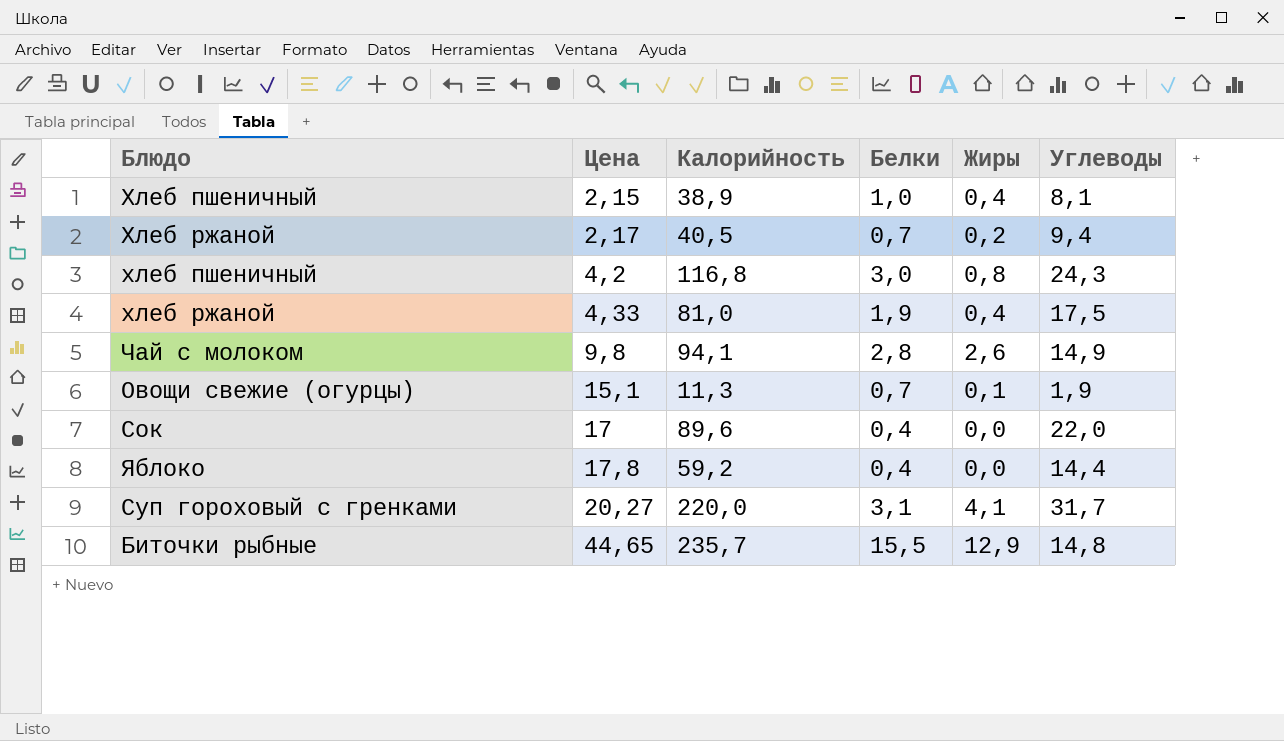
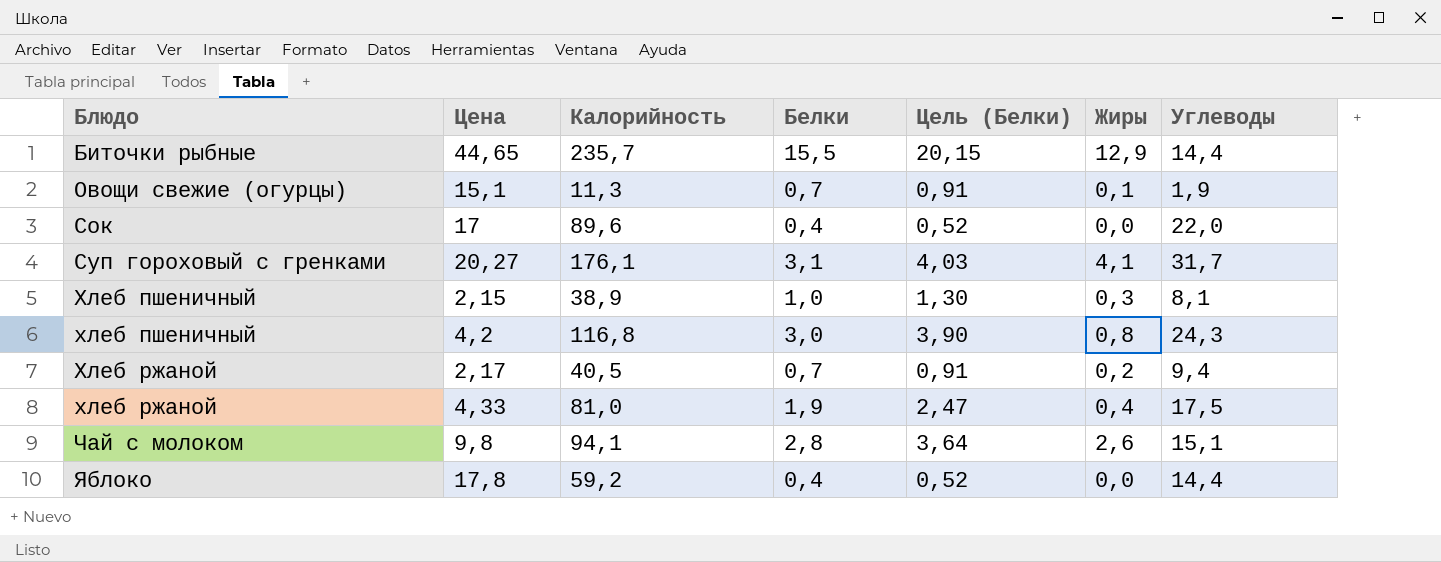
row order: Цена ascending -> Блюдо ascending
column Цель (Белки) | formula: none -> [Белки] * 1,3
Биточки рыбные | Углеводы: 14,8 -> 14,4
Суп гороховый с гренками | Калорийность: 220,0 -> 176,1
Хлеб пшеничный | Жиры: 0,4 -> 0,3
Чай с молоком | Углеводы: 14,9 -> 15,1

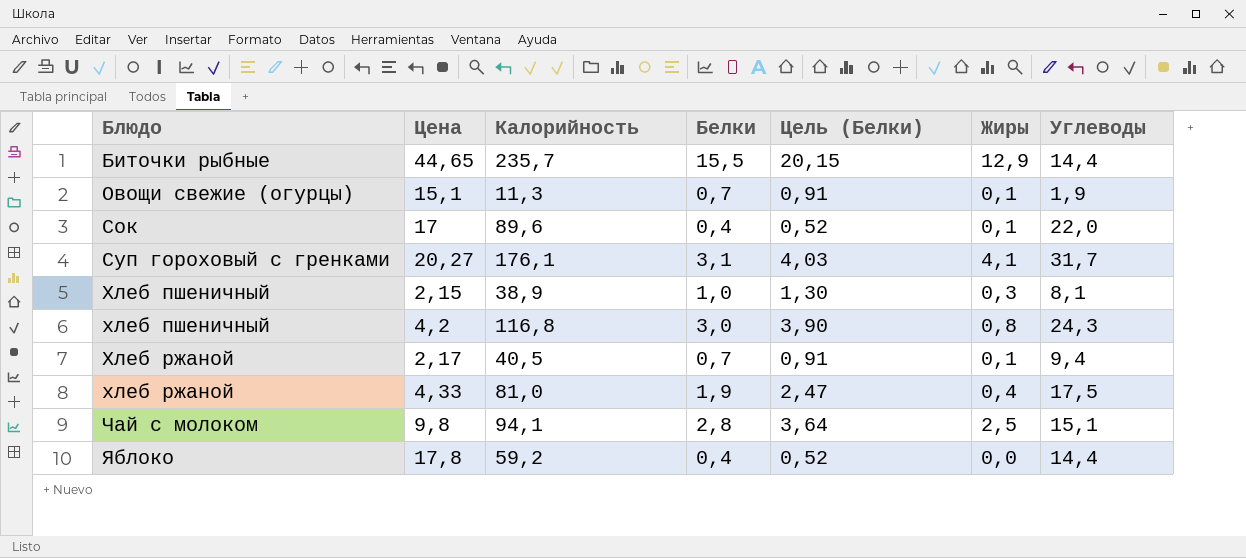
Сок | Жиры: 0,0 -> 0,1
Хлеб ржаной | Жиры: 0,2 -> 0,1
Чай с молоком | Жиры: 2,6 -> 2,5

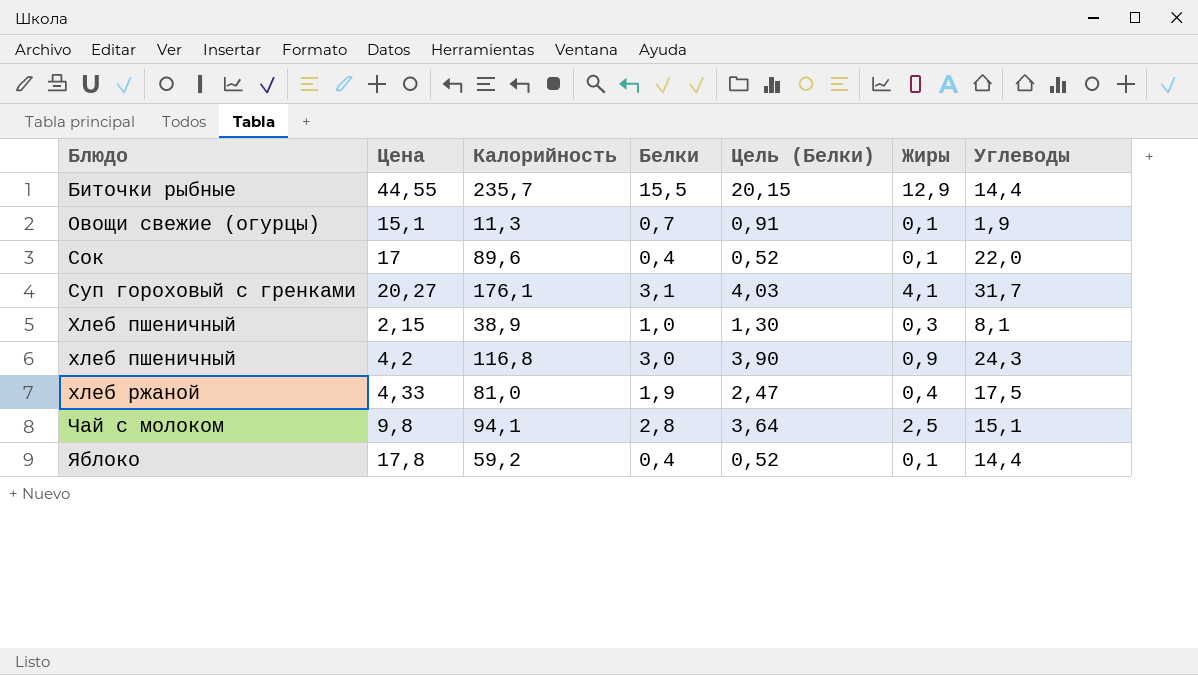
row Хлеб ржаной: 2,17 | 40,5 | 0,7 | 0,91 | 0,1 | 9,4 -> none
Биточки рыбные | Цена: 44,65 -> 44,55
хлеб пшеничный | Жиры: 0,8 -> 0,9
Яблоко | Жиры: 0,0 -> 0,1

